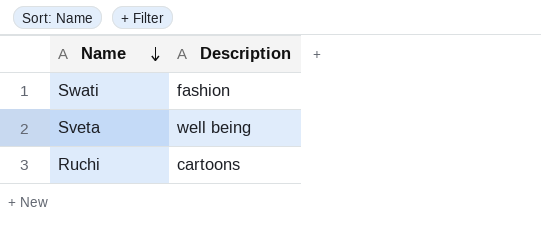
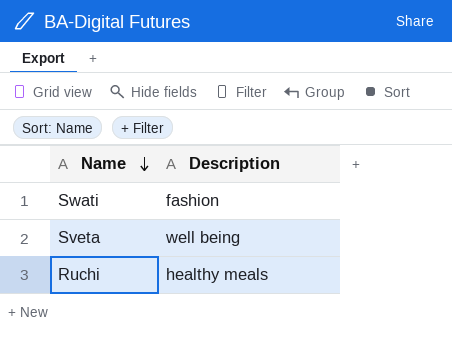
Ruchi | Description: cartoons -> healthy meals

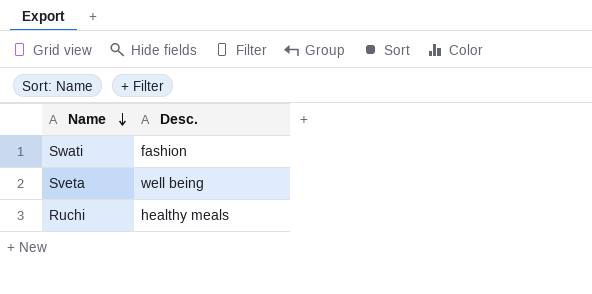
column name: Description -> Desc.

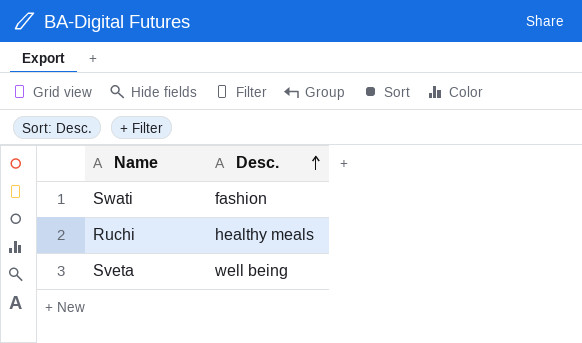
row order: Name descending -> Desc. ascending

